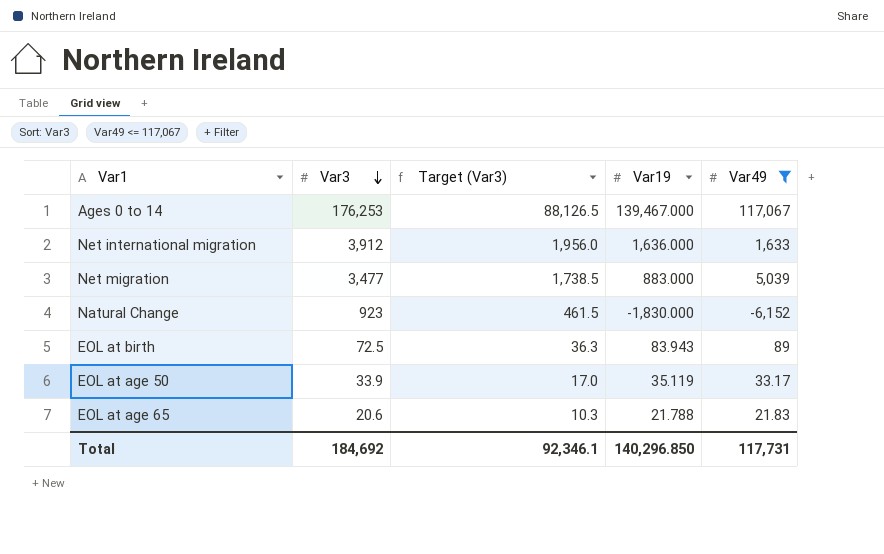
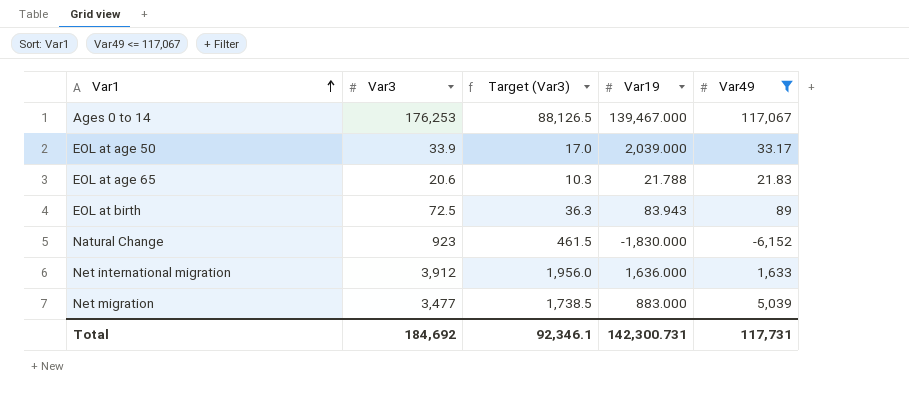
row order: Var3 descending -> Var1 ascending
EOL at age 50 | Var19: 35.119 -> 2,039.000
Total | Var19: 140,296.850 -> 142,300.731

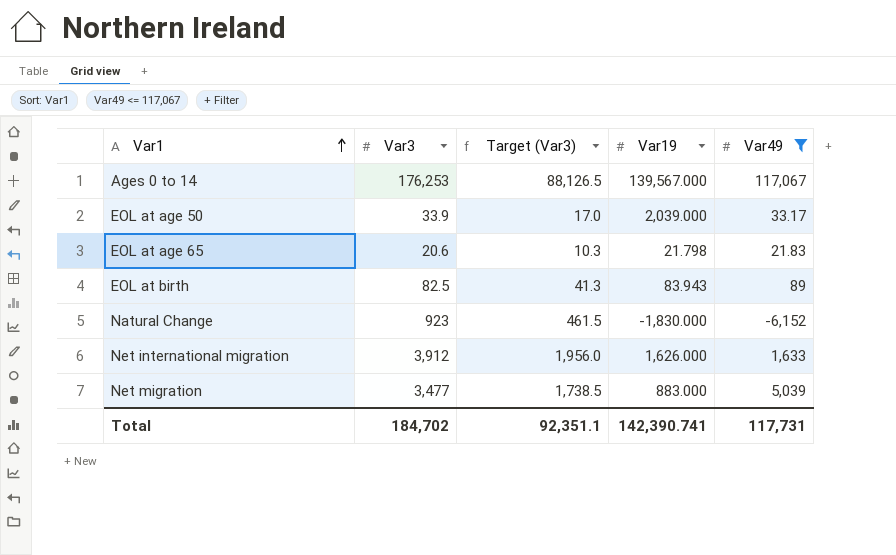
Ages 0 to 14 | Var19: 139,467.000 -> 139,567.000
EOL at age 65 | Var19: 21.788 -> 21.798
EOL at birth | Var3: 72.5 -> 82.5
EOL at birth | Target (Var3): 36.3 -> 41.3
Net international migration | Var19: 1,636.000 -> 1,626.000
Total | Var3: 184,692 -> 184,702
Total | Target (Var3): 92,346.1 -> 92,351.1
Total | Var19: 142,300.731 -> 142,390.741

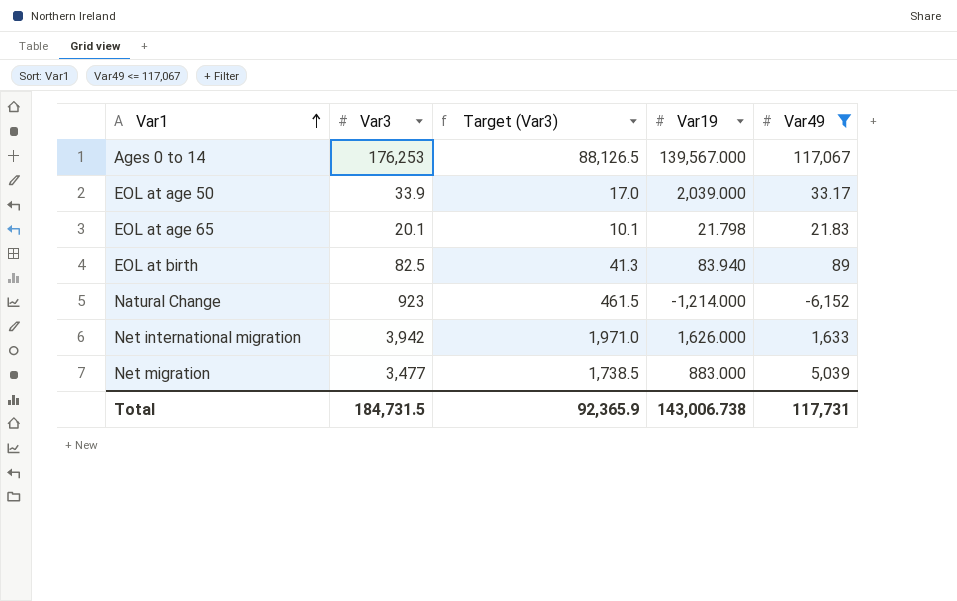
EOL at age 65 | Var3: 20.6 -> 20.1
EOL at age 65 | Target (Var3): 10.3 -> 10.1
EOL at birth | Var19: 83.943 -> 83.940
Natural Change | Var19: -1,830.000 -> -1,214.000
Net international migration | Var3: 3,912 -> 3,942
Net international migration | Target (Var3): 1,956.0 -> 1,971.0
Total | Var3: 184,702 -> 184,731.5
Total | Target (Var3): 92,351.1 -> 92,365.9
Total | Var19: 142,390.741 -> 143,006.738

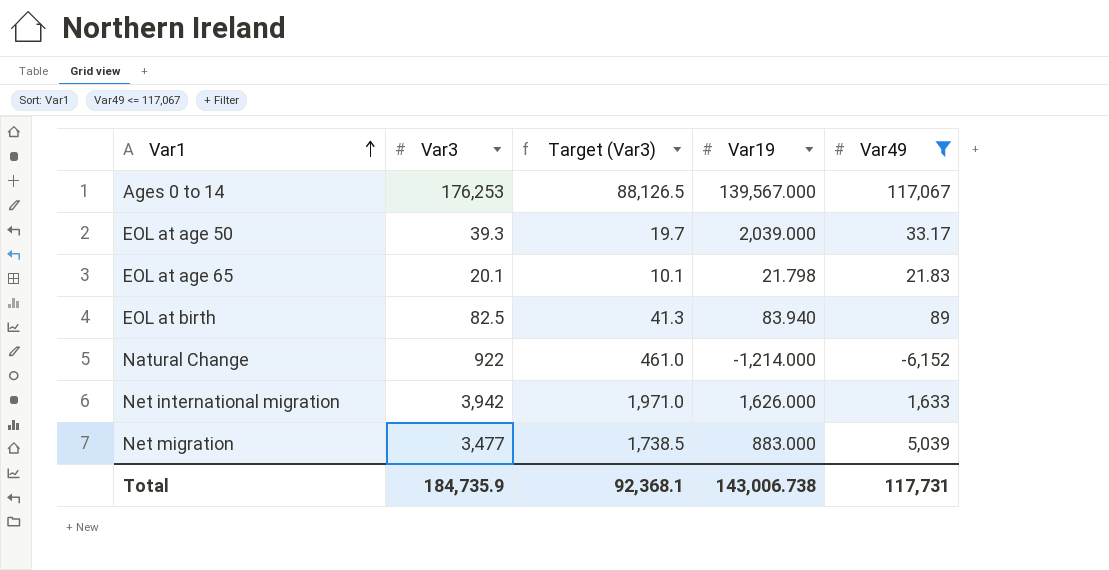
EOL at age 50 | Var3: 33.9 -> 39.3
EOL at age 50 | Target (Var3): 17.0 -> 19.7
Natural Change | Var3: 923 -> 922
Natural Change | Target (Var3): 461.5 -> 461.0
Total | Var3: 184,731.5 -> 184,735.9
Total | Target (Var3): 92,365.9 -> 92,368.1

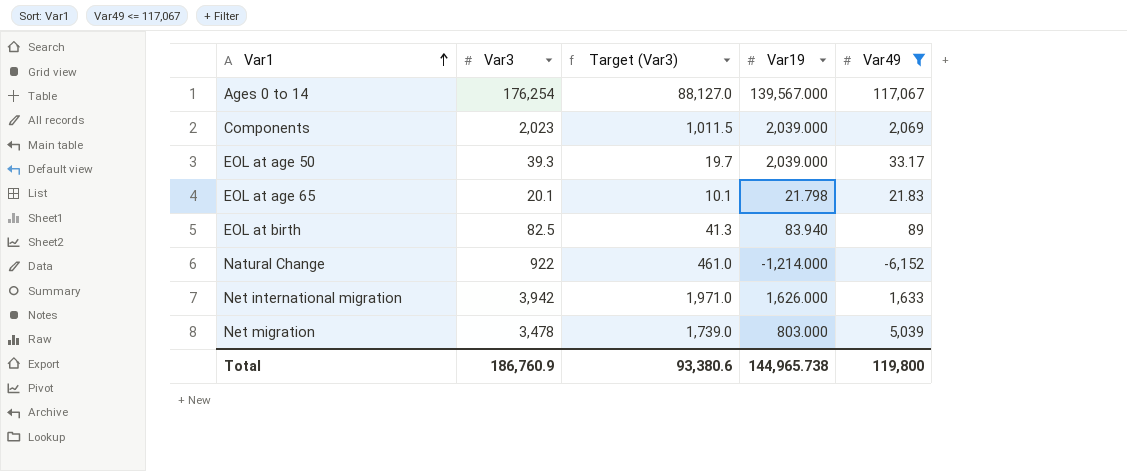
Ages 0 to 14 | Var3: 176,253 -> 176,254
Ages 0 to 14 | Target (Var3): 88,126.5 -> 88,127.0
row Components: none -> 2,023 | 1,011.5 | 2,039.000 | 2,069
Net migration | Var3: 3,477 -> 3,478
Net migration | Target (Var3): 1,738.5 -> 1,739.0
Net migration | Var19: 883.000 -> 803.000
Total | Var3: 184,735.9 -> 186,760.9
Total | Target (Var3): 92,368.1 -> 93,380.6
Total | Var19: 143,006.738 -> 144,965.738
Total | Var49: 117,731 -> 119,800

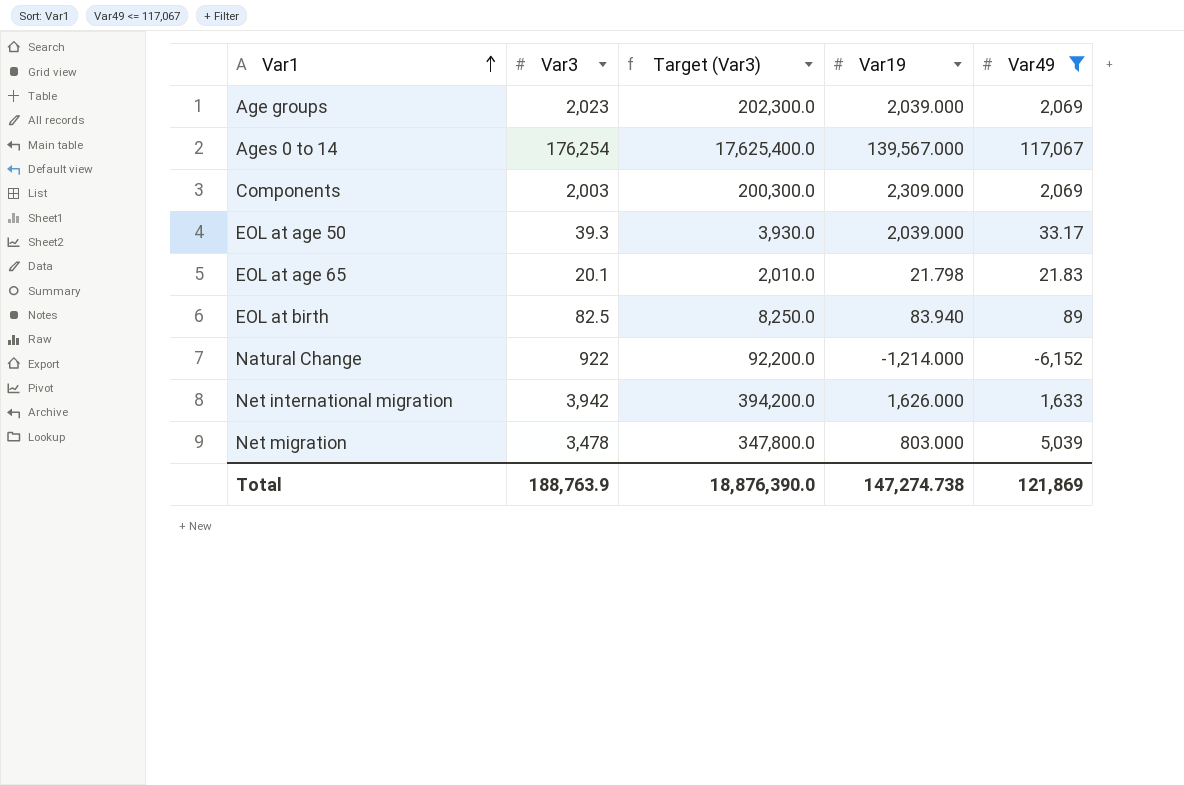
column Target (Var3) | formula: [Var3] * 0.5 -> [Var3] * 100
row Age groups: none -> 2,023 | 202,300.0 | 2,039.000 | 2,069
Components | Var3: 2,023 -> 2,003
Components | Var19: 2,039.000 -> 2,309.000
Total | Var3: 186,760.9 -> 188,763.9
Total | Target (Var3): 93,380.6 -> 18,876,390.0
Total | Var19: 144,965.738 -> 147,274.738
Total | Var49: 119,800 -> 121,869

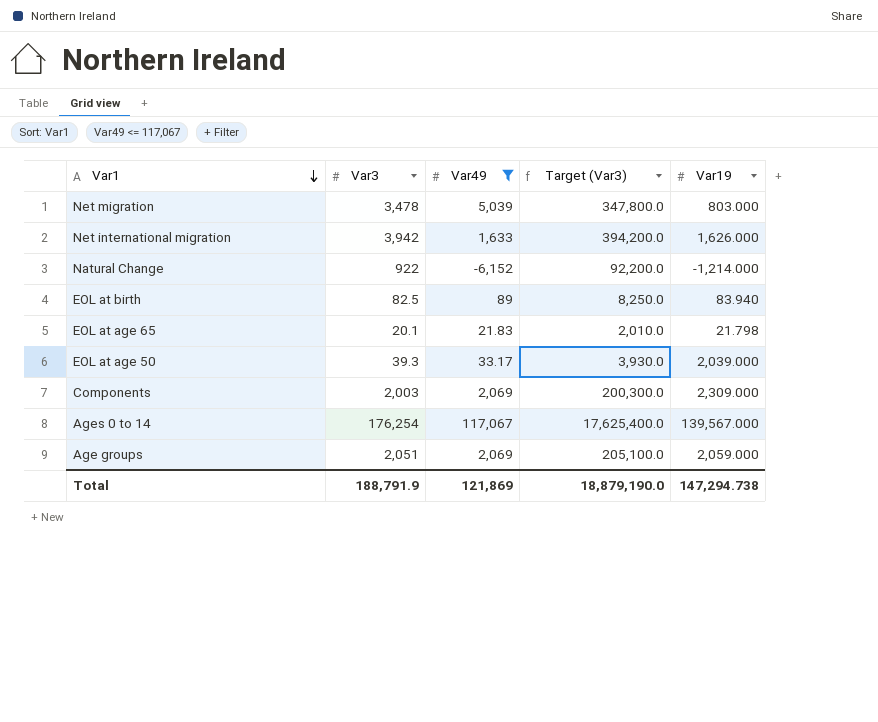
row order: Var1 ascending -> Var1 descending
column Var49 | position: 5 -> 3
Age groups | Var3: 2,023 -> 2,051
Age groups | Target (Var3): 202,300.0 -> 205,100.0
Age groups | Var19: 2,039.000 -> 2,059.000
Total | Var3: 188,763.9 -> 188,791.9
Total | Target (Var3): 18,876,390.0 -> 18,879,190.0
Total | Var19: 147,274.738 -> 147,294.738

